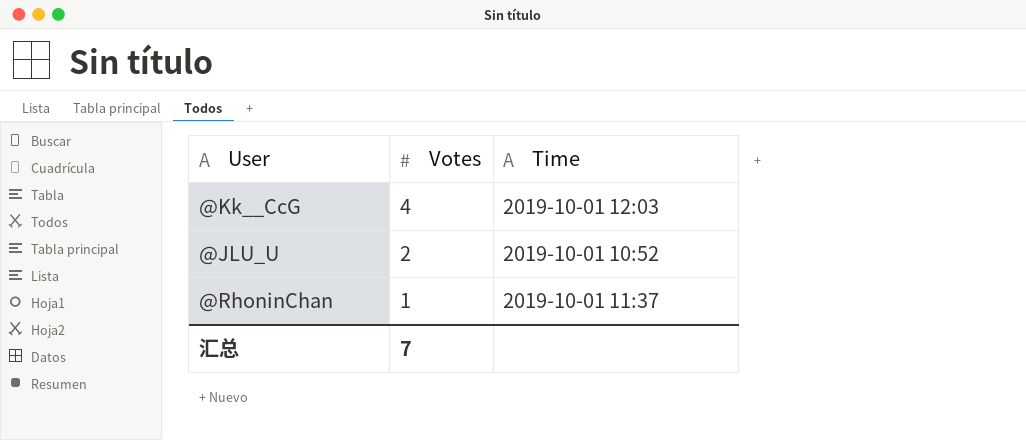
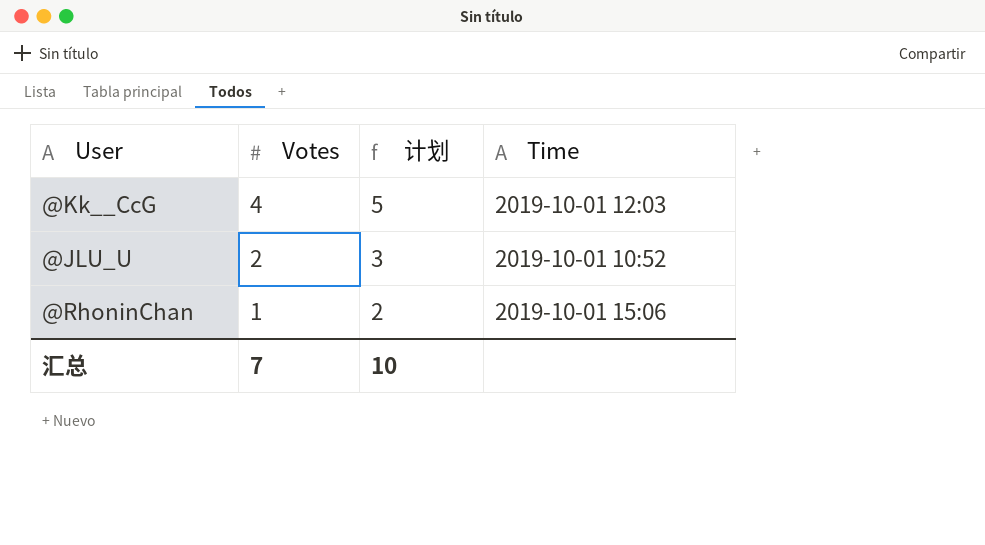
column 计划 | formula: none -> [Votes] + 1
@RhoninChan | Time: 2019-10-01 11:37 -> 2019-10-01 15:06

